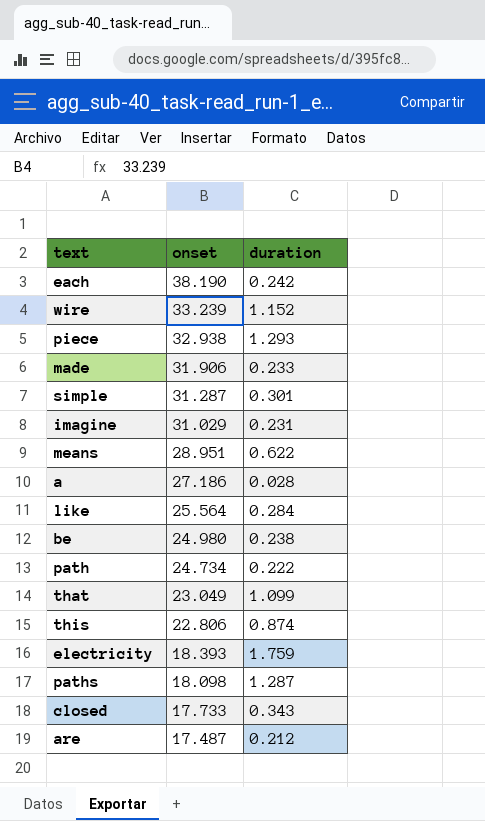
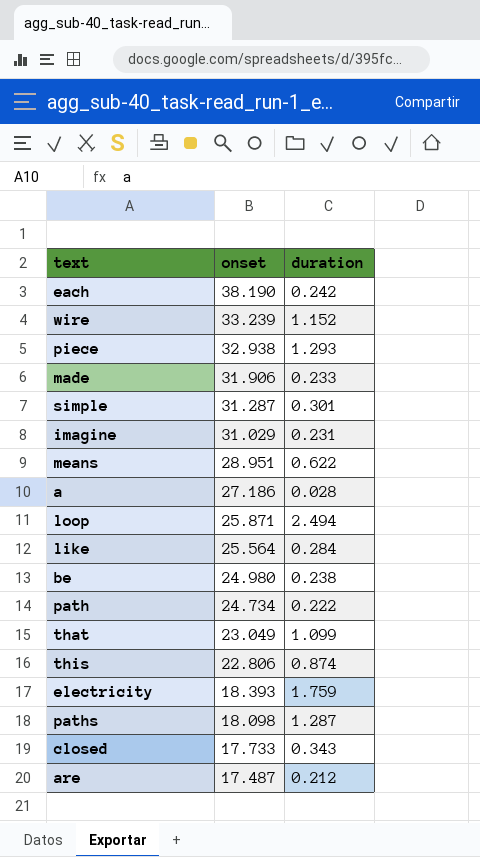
row loop: none -> 25.871 | 2.494

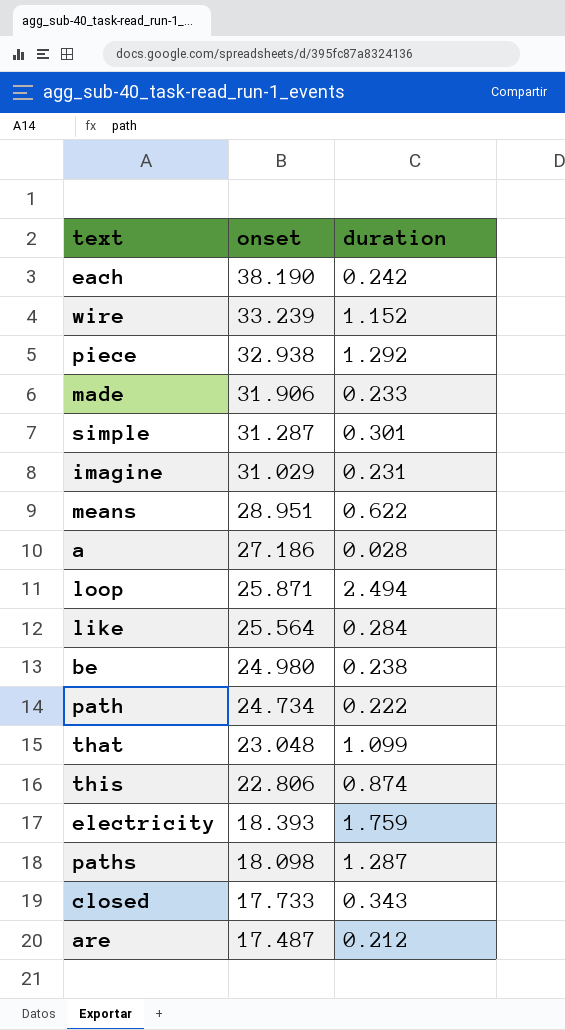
piece | duration: 1.293 -> 1.292
that | onset: 23.049 -> 23.048

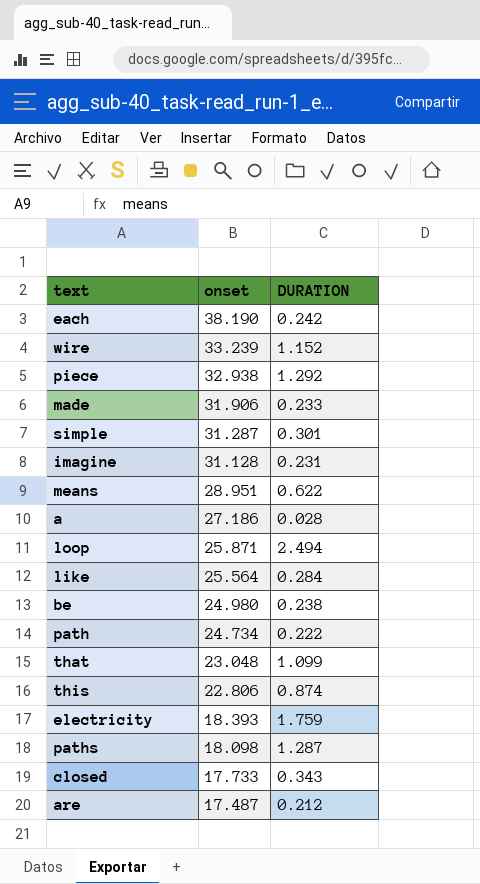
column name: duration -> DURATION
imagine | onset: 31.029 -> 31.128

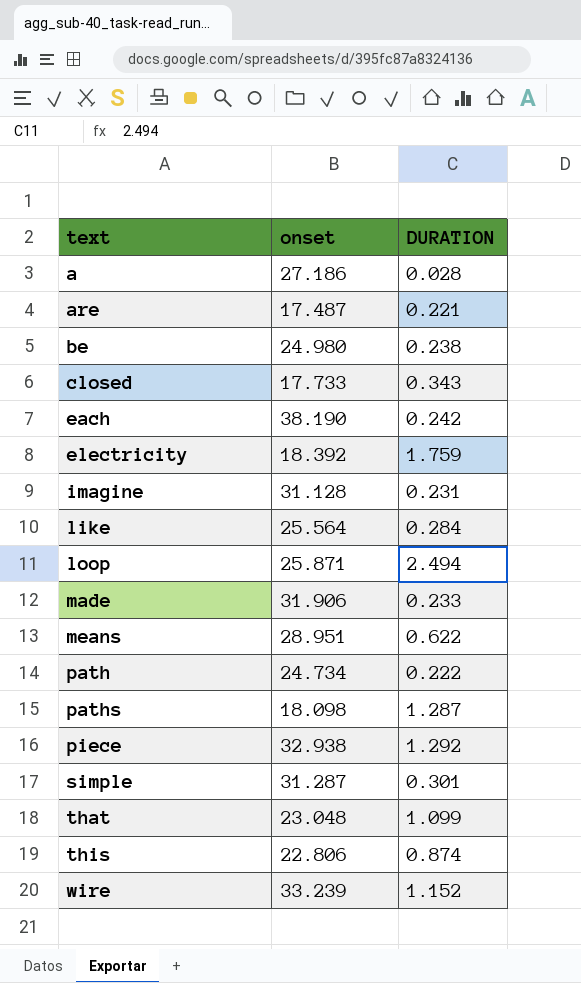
row order: onset descending -> text ascending
are | DURATION: 0.212 -> 0.221
electricity | onset: 18.393 -> 18.392

